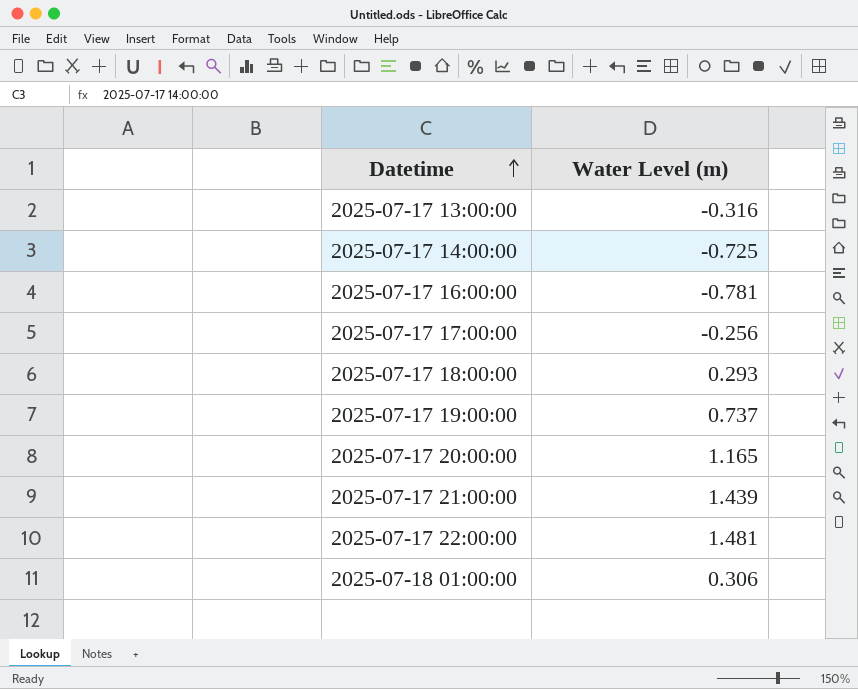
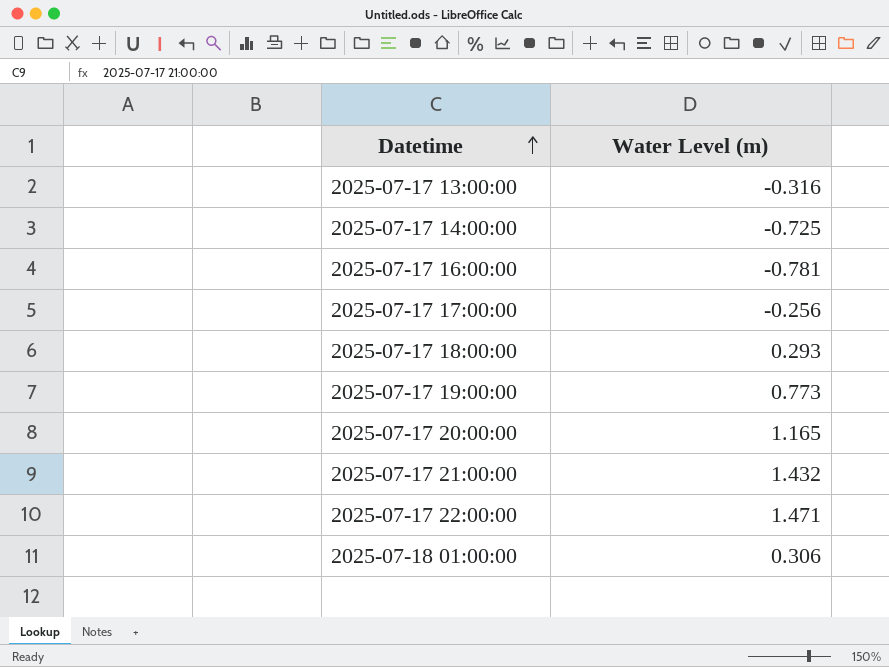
2025-07-17 19:00:00 | Water Level (m): 0.737 -> 0.773
2025-07-17 21:00:00 | Water Level (m): 1.439 -> 1.432
2025-07-17 22:00:00 | Water Level (m): 1.481 -> 1.471

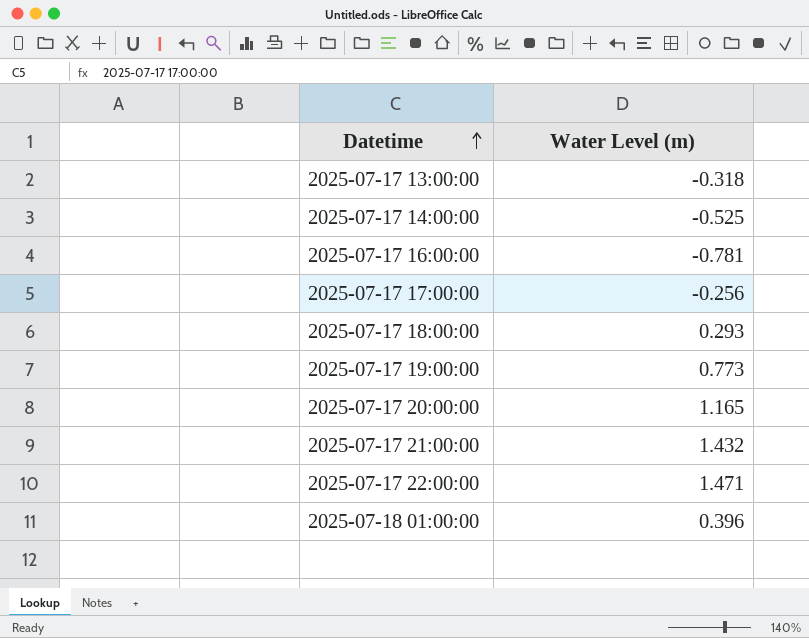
2025-07-17 13:00:00 | Water Level (m): -0.316 -> -0.318
2025-07-17 14:00:00 | Water Level (m): -0.725 -> -0.525
2025-07-18 01:00:00 | Water Level (m): 0.306 -> 0.396

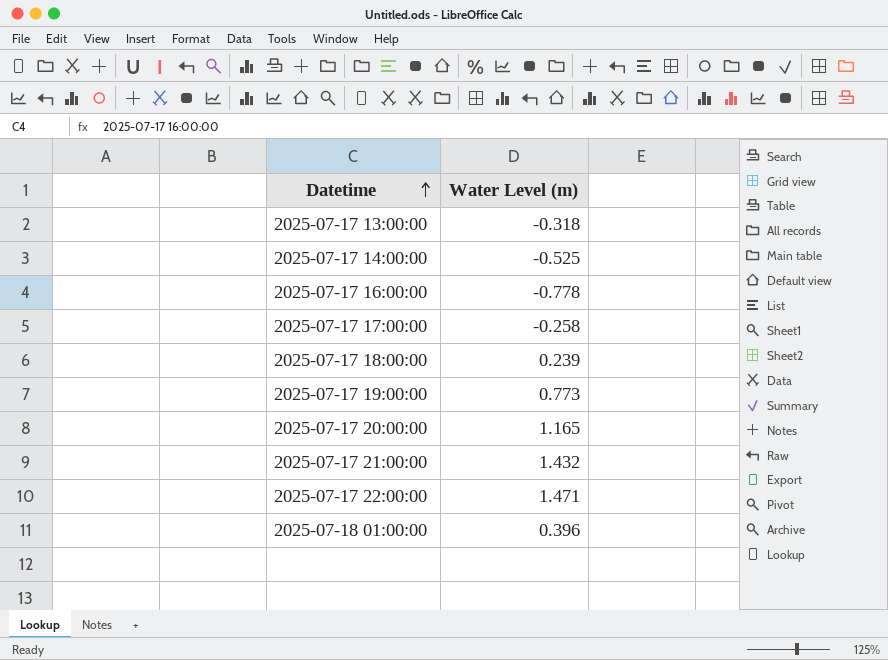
2025-07-17 16:00:00 | Water Level (m): -0.781 -> -0.778
2025-07-17 17:00:00 | Water Level (m): -0.256 -> -0.258
2025-07-17 18:00:00 | Water Level (m): 0.293 -> 0.239

